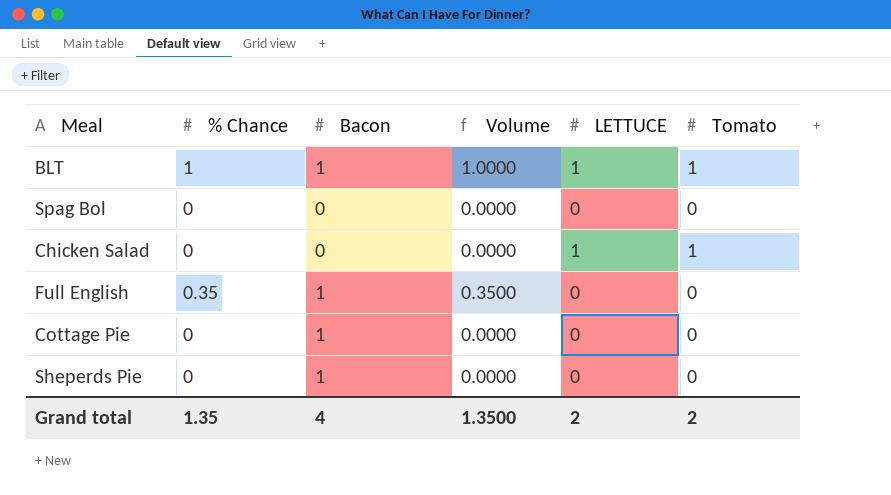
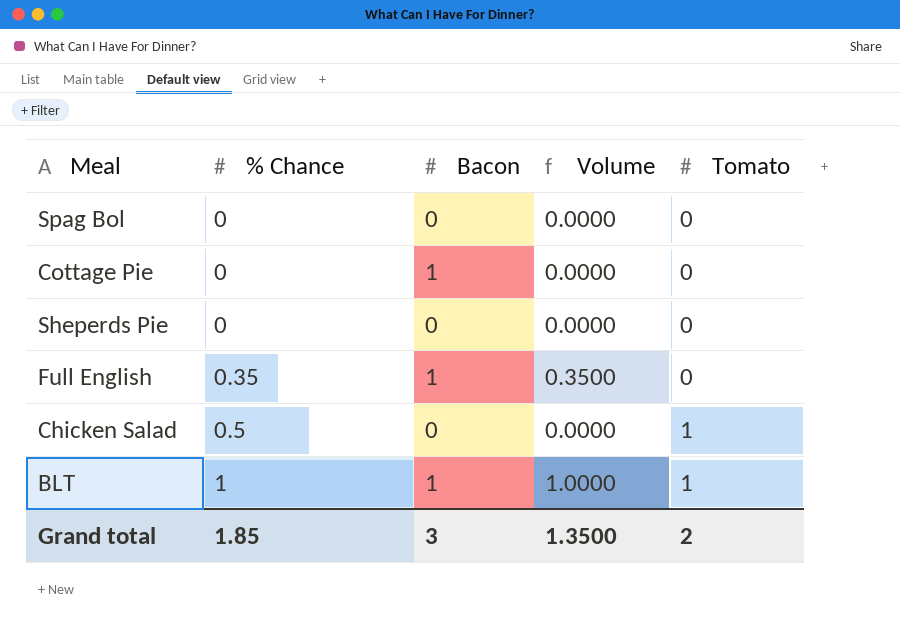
row order: none -> % Chance ascending
column LETTUCE | position: 5 -> none
Sheperds Pie | Bacon: 1 -> 0
Chicken Salad | % Chance: 0 -> 0.5
Grand total | % Chance: 1.35 -> 1.85
Grand total | Bacon: 4 -> 3

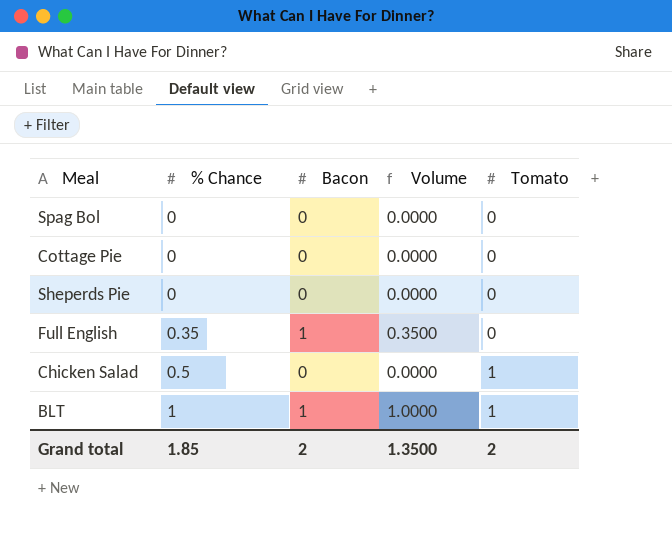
Cottage Pie | Bacon: 1 -> 0
Grand total | Bacon: 3 -> 2

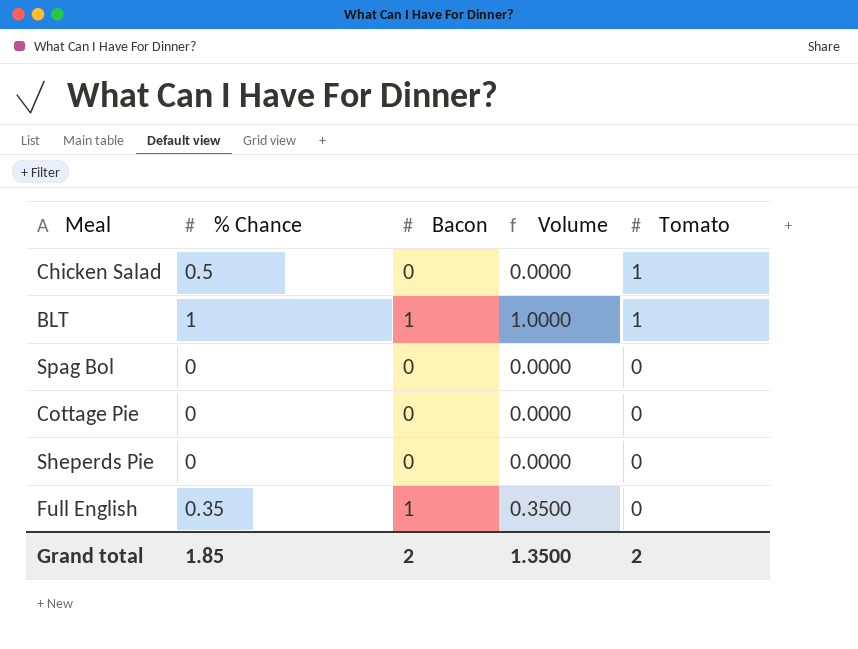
row order: % Chance ascending -> Tomato descending

